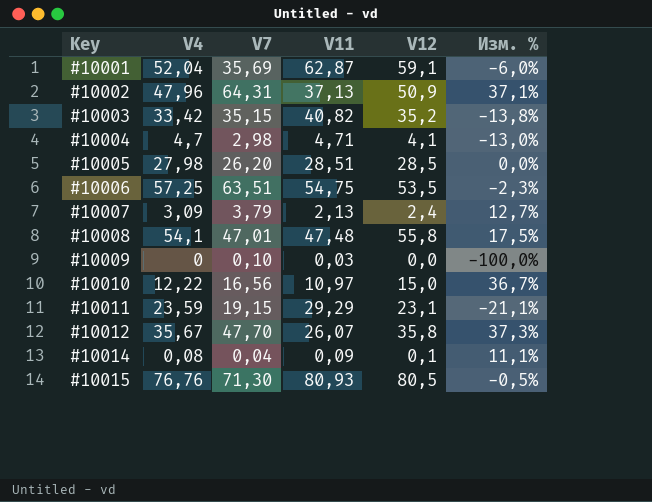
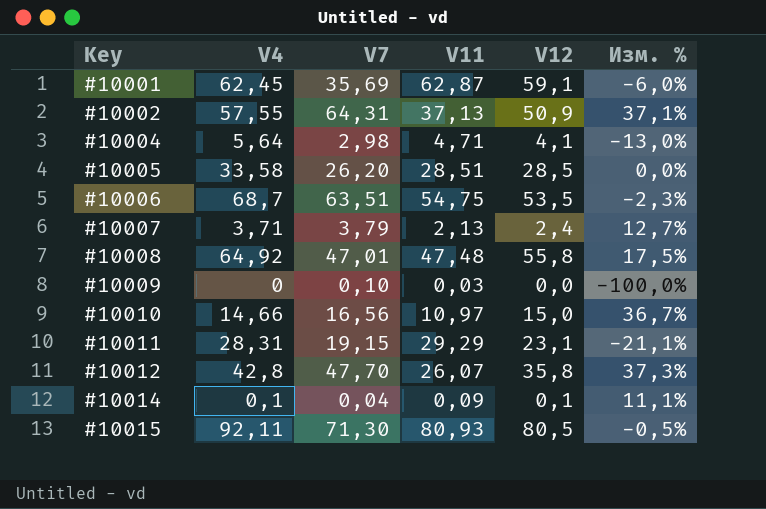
row #10003: 33,42 | 35,15 | 40,82 | 35,2 | -13,8% -> none
#10001 | V4: 52,04 -> 62,45
#10002 | V4: 47,96 -> 57,55
#10004 | V4: 4,7 -> 5,64
#10005 | V4: 27,98 -> 33,58
#10006 | V4: 57,25 -> 68,7
#10007 | V4: 3,09 -> 3,71
#10008 | V4: 54,1 -> 64,92
#10010 | V4: 12,22 -> 14,66
#10011 | V4: 23,59 -> 28,31
#10012 | V4: 35,67 -> 42,8
#10014 | V4: 0,08 -> 0,1
#10015 | V4: 76,76 -> 92,11

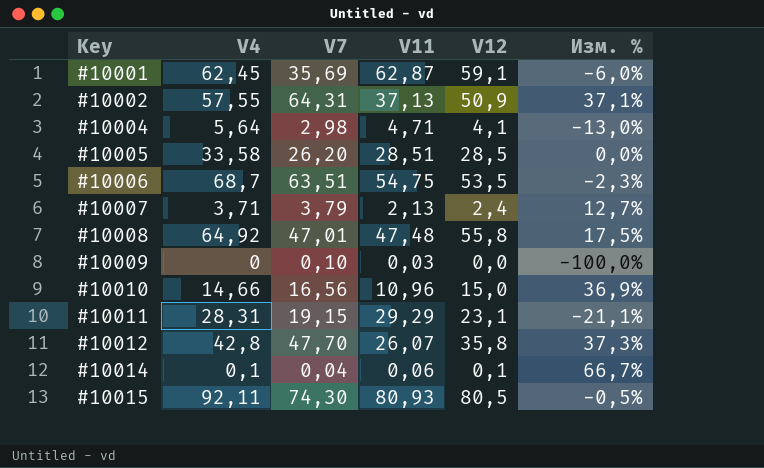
#10010 | V11: 10,97 -> 10,96
#10010 | Изм. %: 36,7% -> 36,9%
#10014 | V11: 0,09 -> 0,06
#10014 | Изм. %: 11,1% -> 66,7%
#10015 | V7: 71,30 -> 74,30

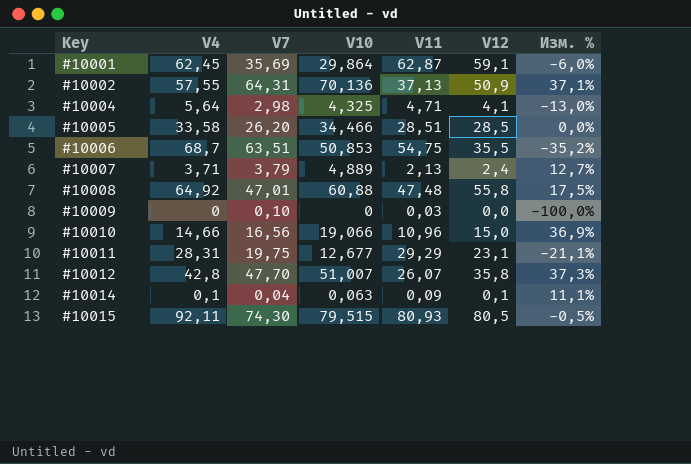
column V10 | position: none -> 4
#10006 | V12: 53,5 -> 35,5
#10006 | Изм. %: -2,3% -> -35,2%
#10011 | V7: 19,15 -> 19,75
#10014 | V11: 0,06 -> 0,09
#10014 | Изм. %: 66,7% -> 11,1%

